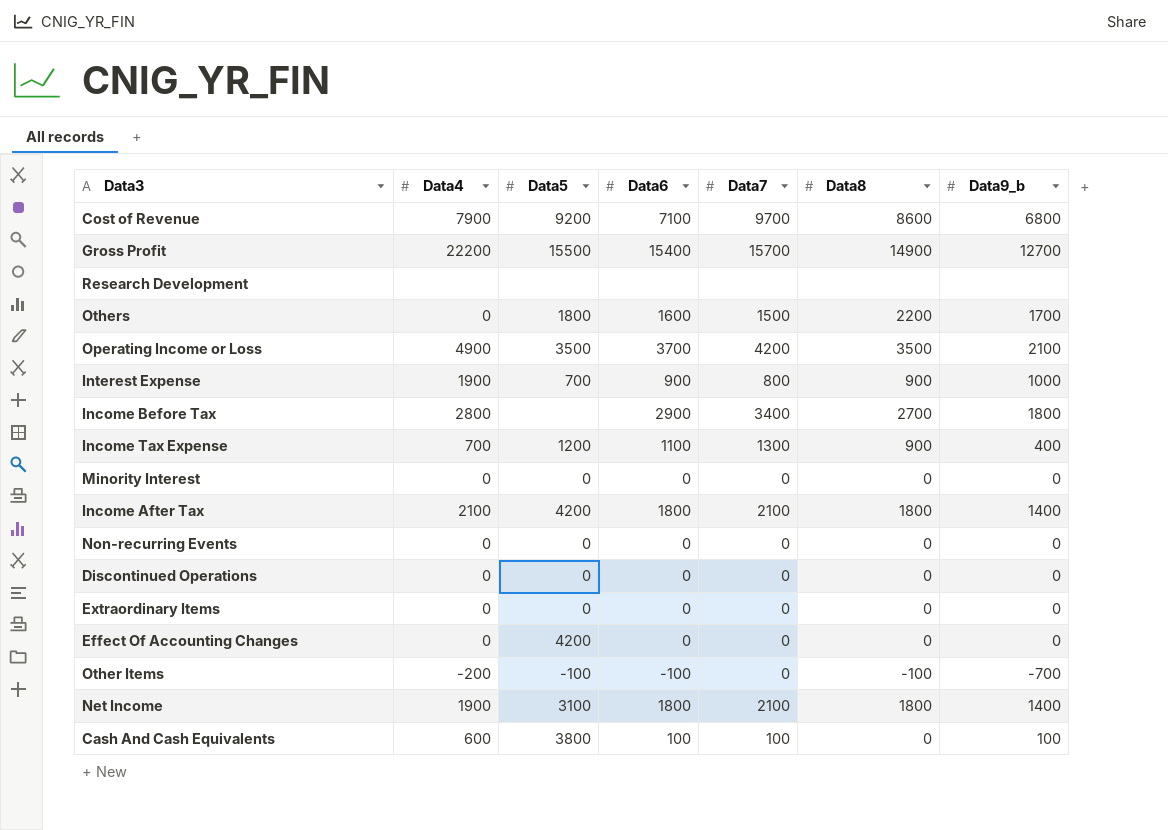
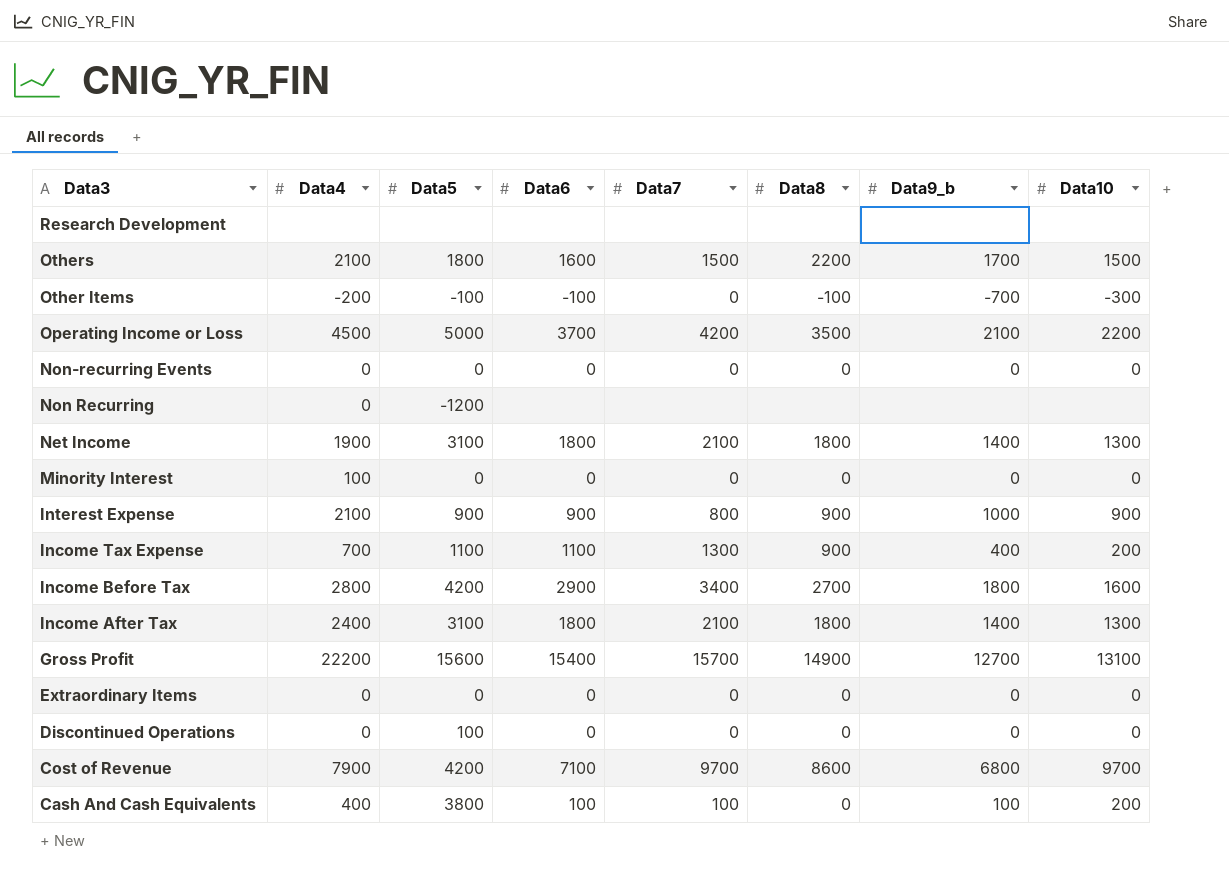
row order: none -> Data3 descending
column Data10 | position: none -> 8
row Effect Of Accounting Changes: 0 | 4200 | 0 | 0 | 0 | 0 -> none
Others | Data4: 0 -> 2100
Operating Income or Loss | Data4: 4900 -> 4500
Operating Income or Loss | Data5: 3500 -> 5000
row Non Recurring: none -> 0 | -1200 | none | none | none | none | none
Minority Interest | Data4: 0 -> 100
Interest Expense | Data4: 1900 -> 2100
Interest Expense | Data5: 700 -> 900
Income Tax Expense | Data5: 1200 -> 1100
Income Before Tax | Data5: none -> 4200
Income After Tax | Data4: 2100 -> 2400
Income After Tax | Data5: 4200 -> 3100
Gross Profit | Data5: 15500 -> 15600
Discontinued Operations | Data5: 0 -> 100
Cost of Revenue | Data5: 9200 -> 4200
Cash And Cash Equivalents | Data4: 600 -> 400

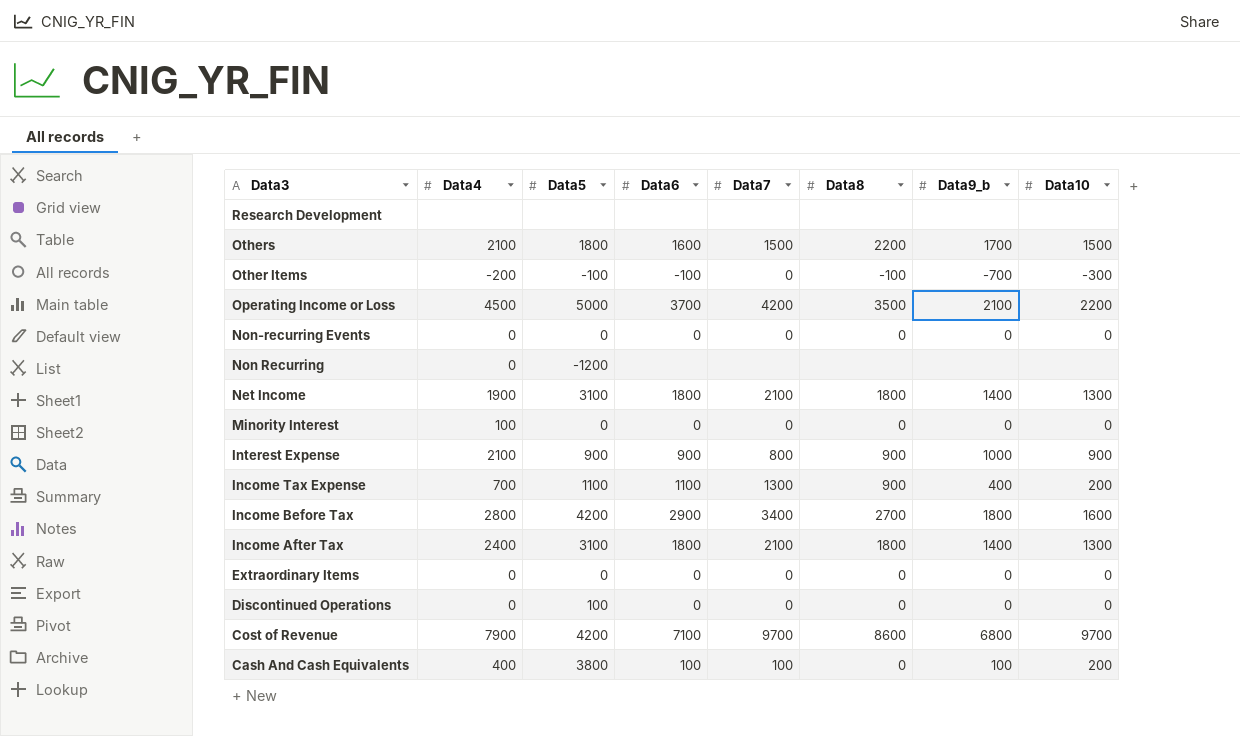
row Gross Profit: 22200 | 15600 | 15400 | 15700 | 14900 | 12700 | 13100 -> none

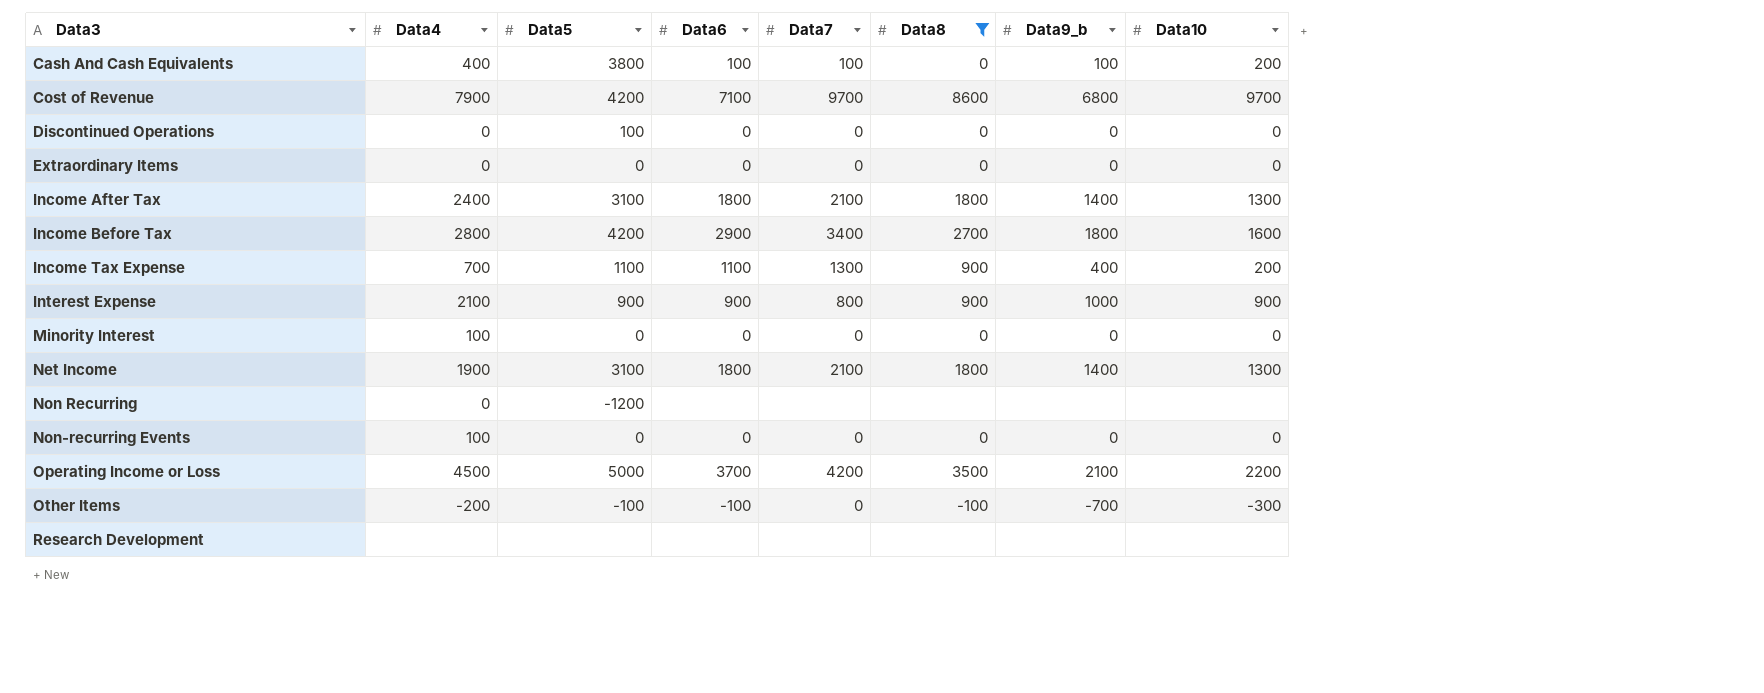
filter: none -> Data8 != 2200
row order: Data3 descending -> Data3 ascending
Non-recurring Events | Data4: 0 -> 100

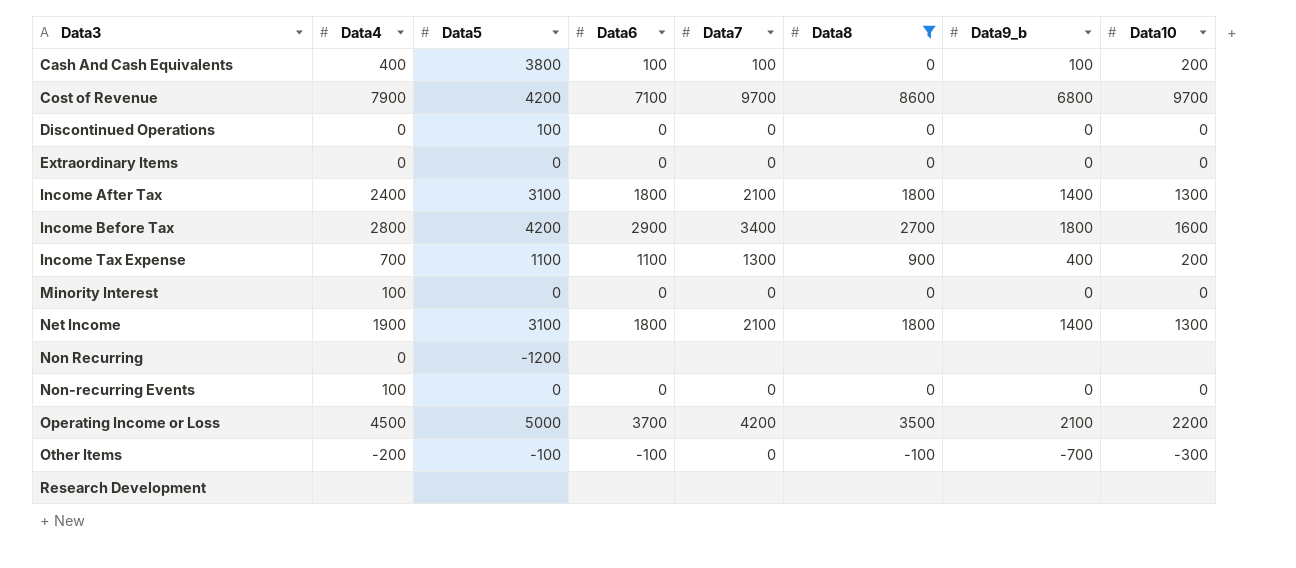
row Interest Expense: 2100 | 900 | 900 | 800 | 900 | 1000 | 900 -> none

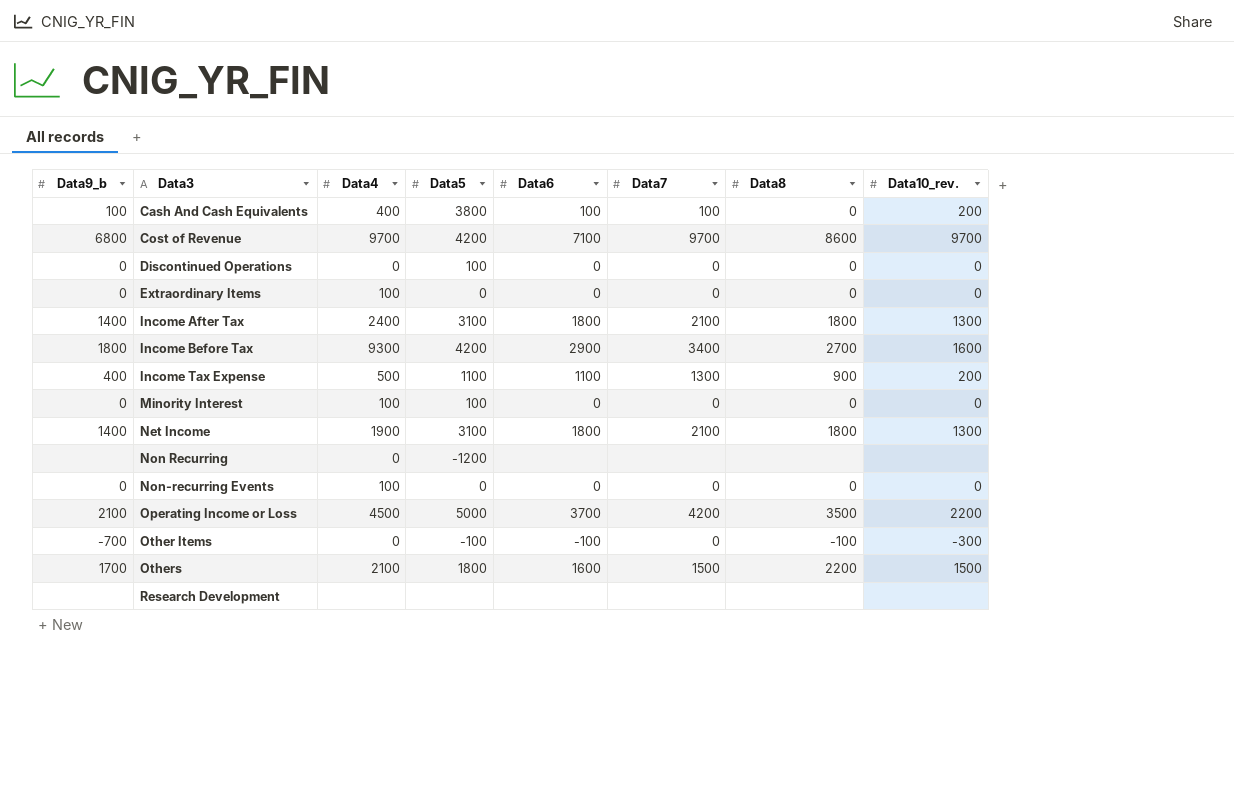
filter: Data8 != 2200 -> none
column Data9_b | position: 7 -> 1
column name: Data10 -> Data10_rev.
Cost of Revenue | Data4: 7900 -> 9700
Extraordinary Items | Data4: 0 -> 100
Income Before Tax | Data4: 2800 -> 9300
Income Tax Expense | Data4: 700 -> 500
Minority Interest | Data5: 0 -> 100
Other Items | Data4: -200 -> 0

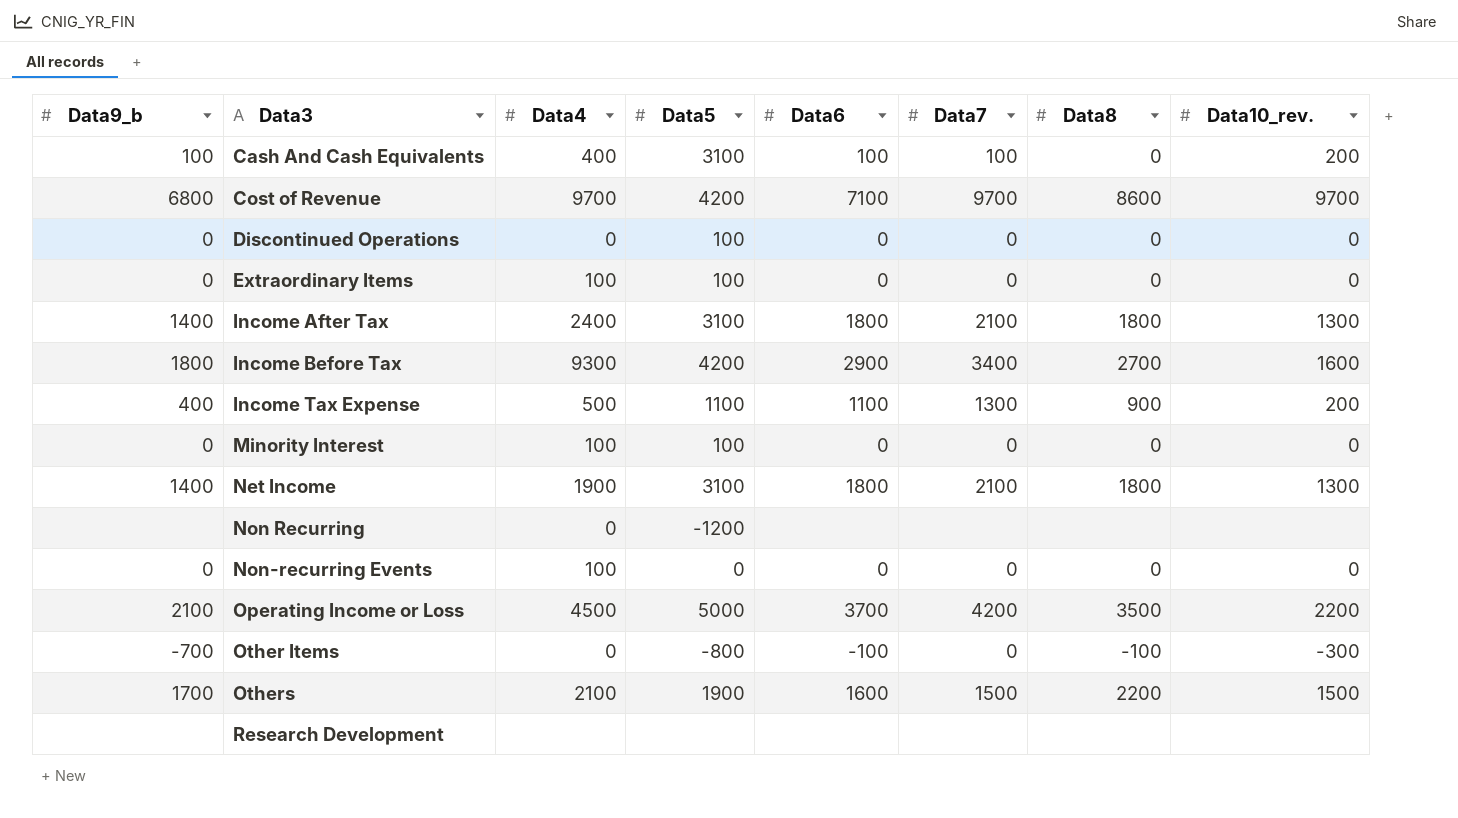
Cash And Cash Equivalents | Data5: 3800 -> 3100
Extraordinary Items | Data5: 0 -> 100
Other Items | Data5: -100 -> -800
Others | Data5: 1800 -> 1900

